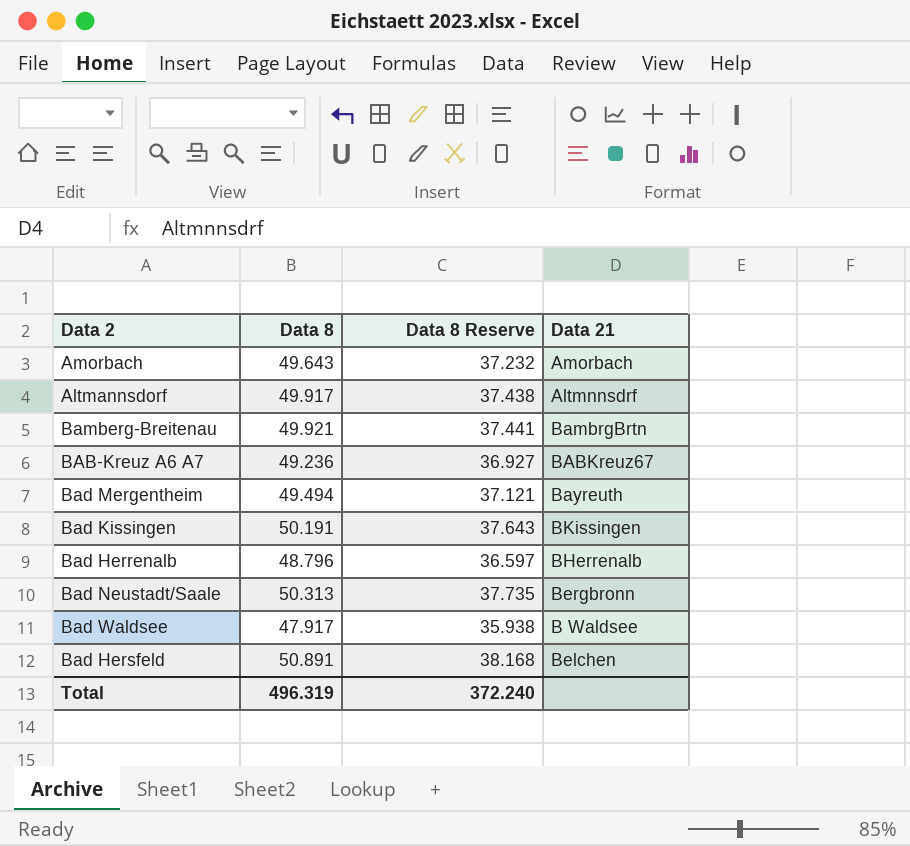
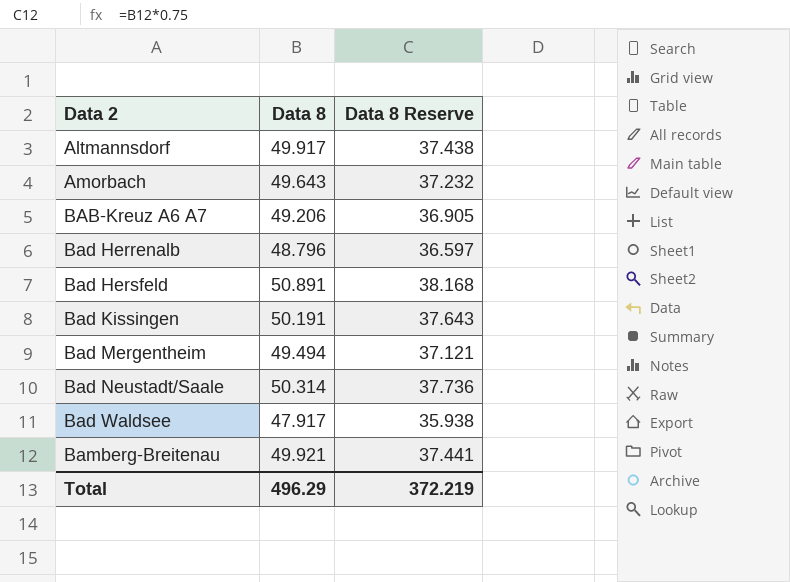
row order: none -> Data 2 ascending
column Data 21 | position: 4 -> none
BAB-Kreuz A6 A7 | Data 8: 49.236 -> 49.206
BAB-Kreuz A6 A7 | Data 8 Reserve: 36.927 -> 36.905
Bad Neustadt/Saale | Data 8: 50.313 -> 50.314
Bad Neustadt/Saale | Data 8 Reserve: 37.735 -> 37.736
Total | Data 8: 496.319 -> 496.29
Total | Data 8 Reserve: 372.240 -> 372.219

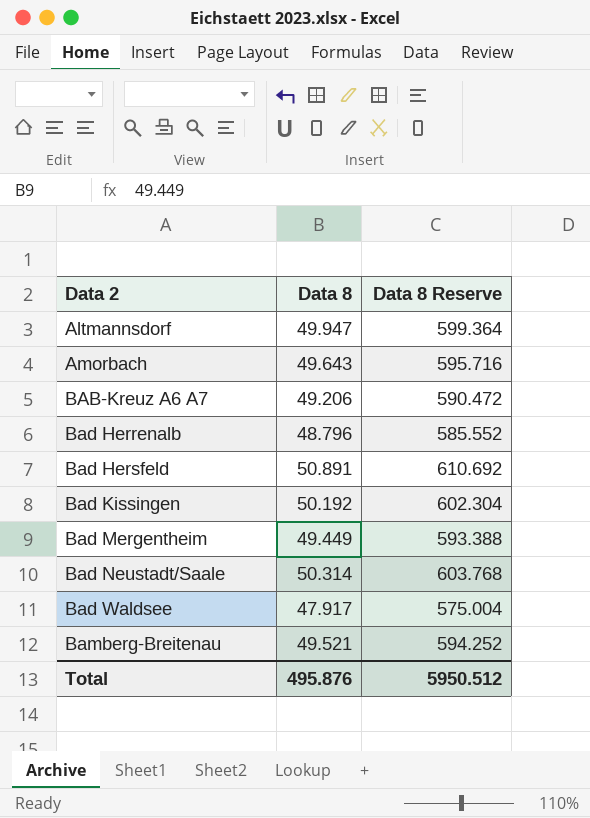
column Data 8 Reserve | formula: [Data 8] * 0.75 -> [Data 8] * 12
Altmannsdorf | Data 8: 49.917 -> 49.947
Bad Kissingen | Data 8: 50.191 -> 50.192
Bad Mergentheim | Data 8: 49.494 -> 49.449
Bamberg-Breitenau | Data 8: 49.921 -> 49.521
Total | Data 8: 496.29 -> 495.876
Total | Data 8 Reserve: 372.219 -> 5950.512

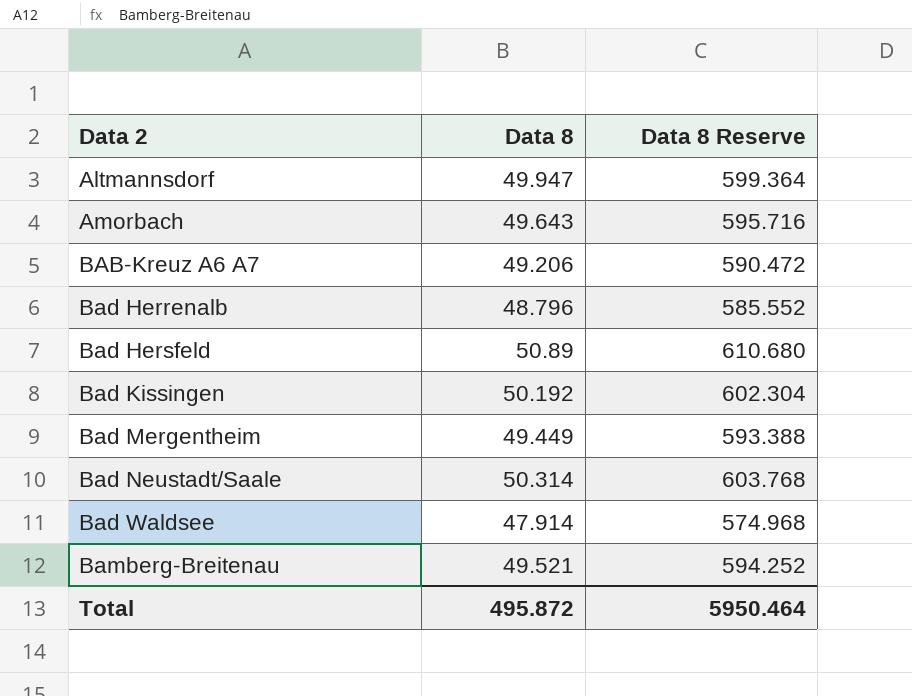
Bad Hersfeld | Data 8: 50.891 -> 50.89
Bad Hersfeld | Data 8 Reserve: 610.692 -> 610.680
Bad Waldsee | Data 8: 47.917 -> 47.914
Bad Waldsee | Data 8 Reserve: 575.004 -> 574.968
Total | Data 8: 495.876 -> 495.872
Total | Data 8 Reserve: 5950.512 -> 5950.464

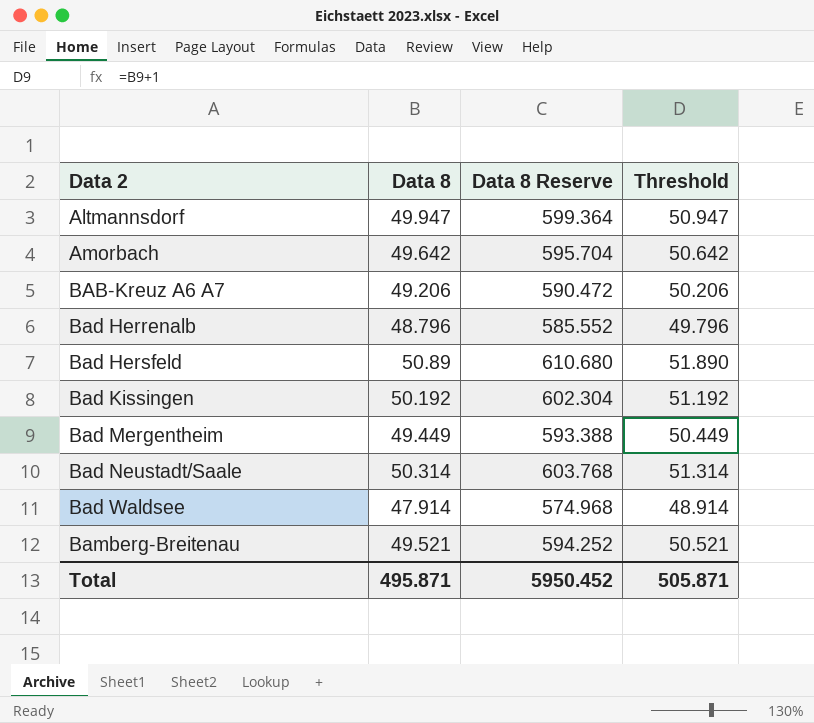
column Threshold | formula: none -> [Data 8] + 1
Amorbach | Data 8: 49.643 -> 49.642
Amorbach | Data 8 Reserve: 595.716 -> 595.704
Total | Data 8: 495.872 -> 495.871
Total | Data 8 Reserve: 5950.464 -> 5950.452

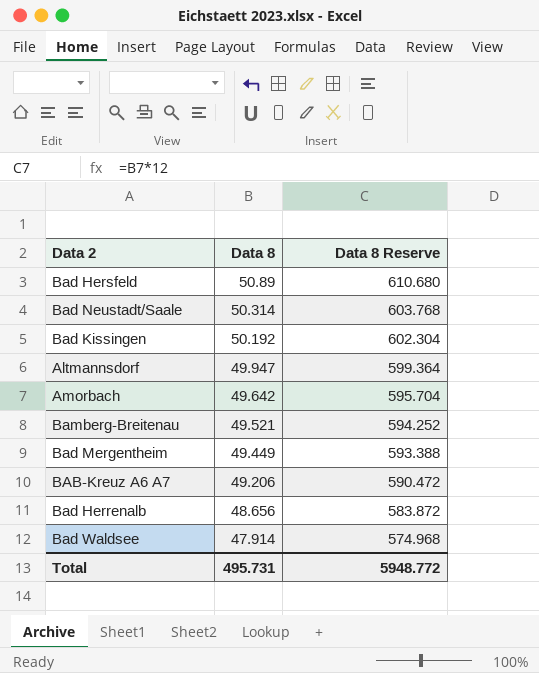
row order: Data 2 ascending -> Data 8 descending
column Threshold | formula: [Data 8] + 1 -> none
Bad Herrenalb | Data 8: 48.796 -> 48.656
Bad Herrenalb | Data 8 Reserve: 585.552 -> 583.872
Total | Data 8: 495.871 -> 495.731
Total | Data 8 Reserve: 5950.452 -> 5948.772

